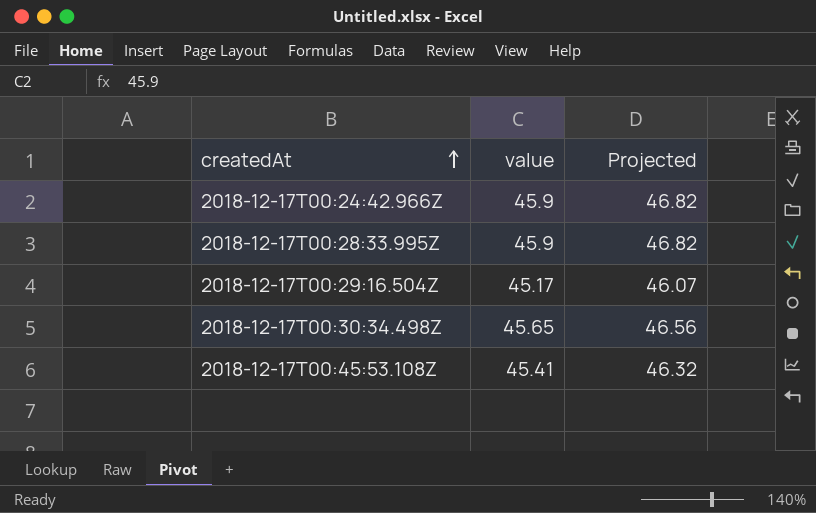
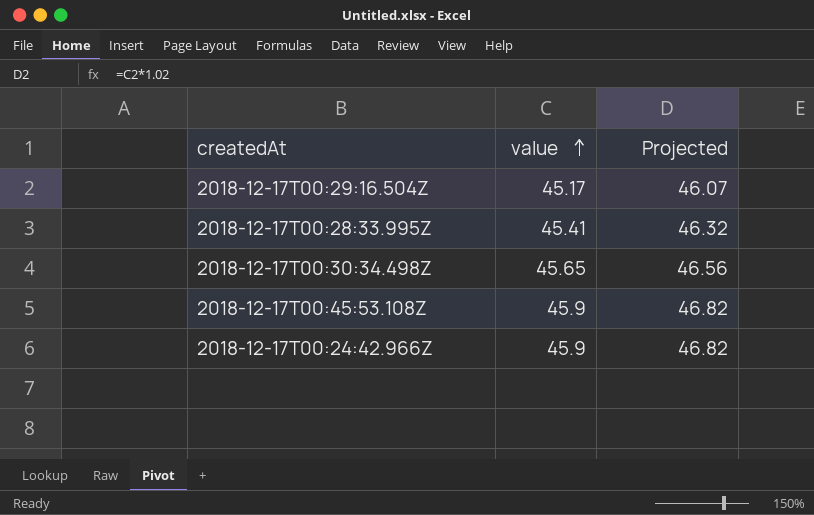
row order: createdAt ascending -> value ascending
2018-12-17T00:28:33.995Z | value: 45.9 -> 45.41
2018-12-17T00:28:33.995Z | Projected: 46.82 -> 46.32
2018-12-17T00:45:53.108Z | value: 45.41 -> 45.9
2018-12-17T00:45:53.108Z | Projected: 46.32 -> 46.82

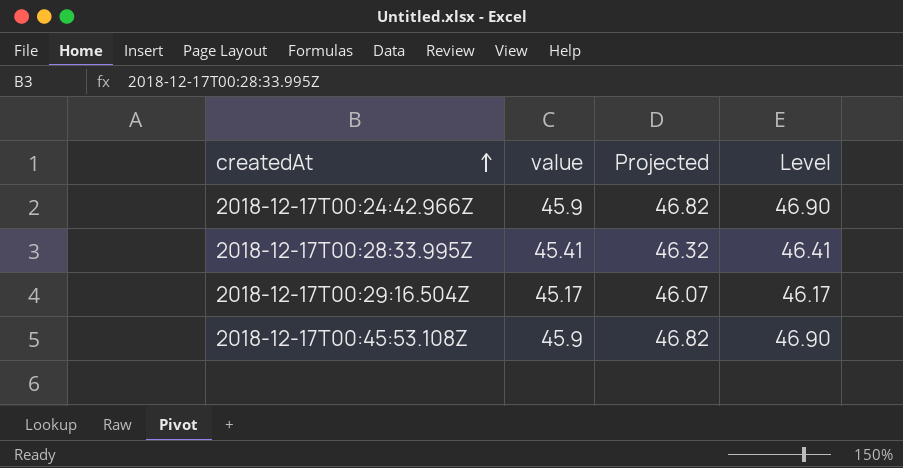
row order: value ascending -> createdAt ascending
column Level | formula: none -> [value] + 1
row 2018-12-17T00:30:34.498Z: 45.65 | 46.56 -> none

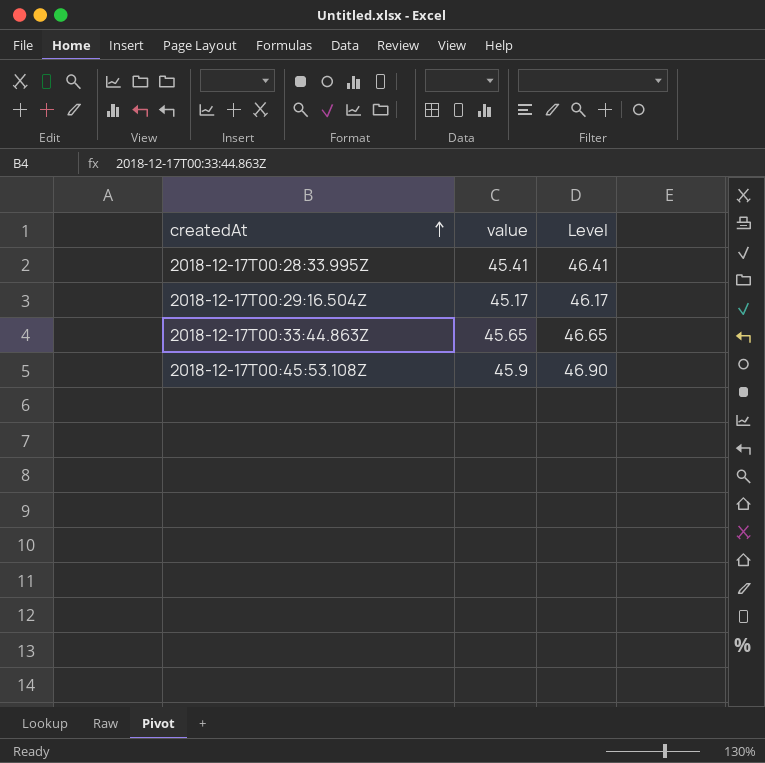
column Projected | formula: [value] * 1.02 -> none
row 2018-12-17T00:24:42.966Z: 45.9 | 46.82 | 46.90 -> none
row 2018-12-17T00:33:44.863Z: none -> 45.65 | 46.65

